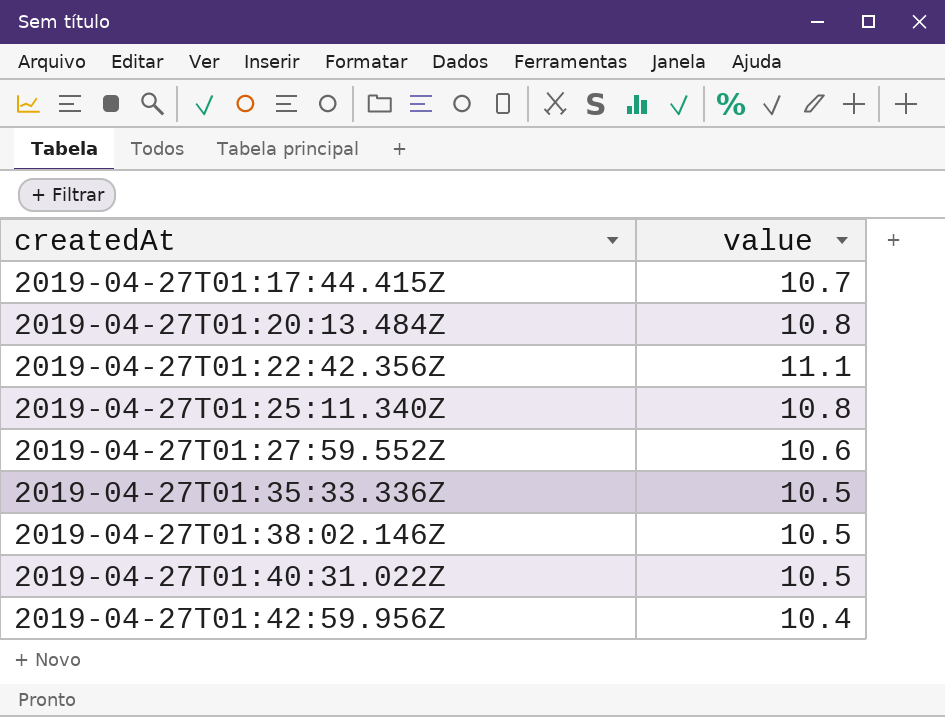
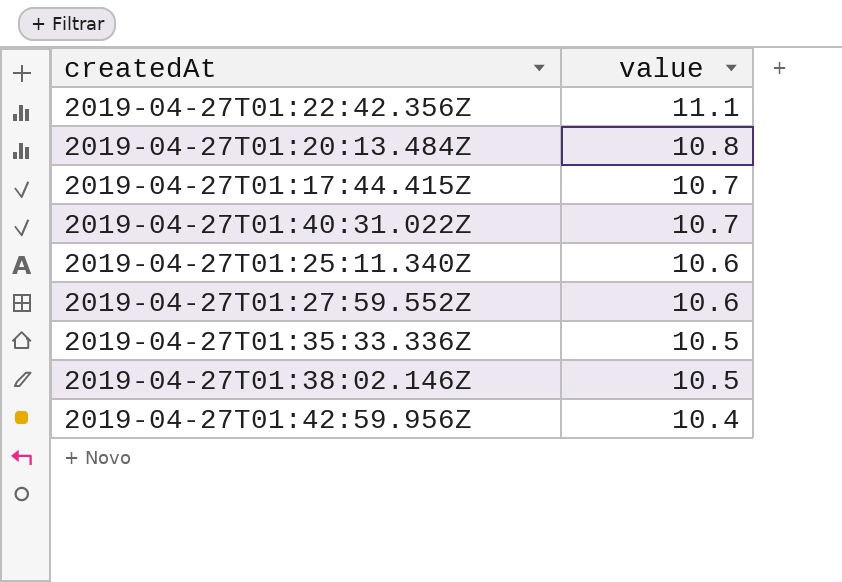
row order: createdAt ascending -> value descending
2019-04-27T01:40:31.022Z | value: 10.5 -> 10.7
2019-04-27T01:25:11.340Z | value: 10.8 -> 10.6

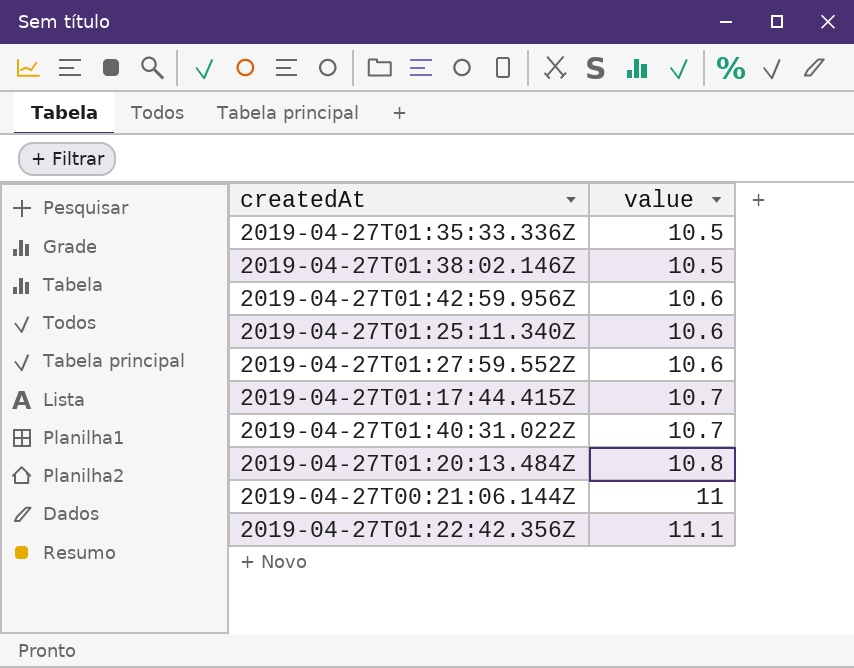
row order: value descending -> value ascending
2019-04-27T01:42:59.956Z | value: 10.4 -> 10.6
row 2019-04-27T00:21:06.144Z: none -> 11

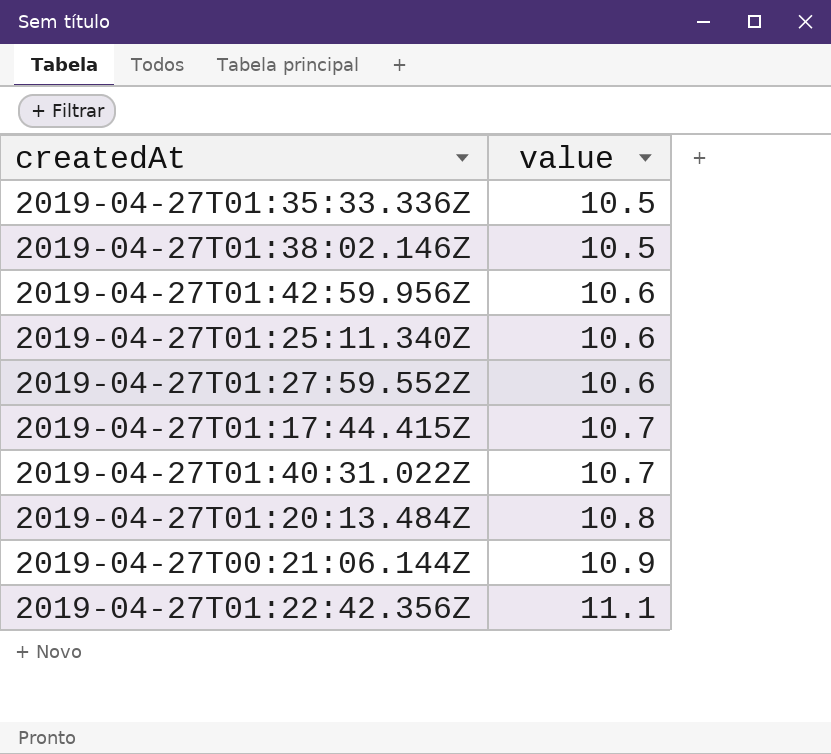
2019-04-27T00:21:06.144Z | value: 11 -> 10.9

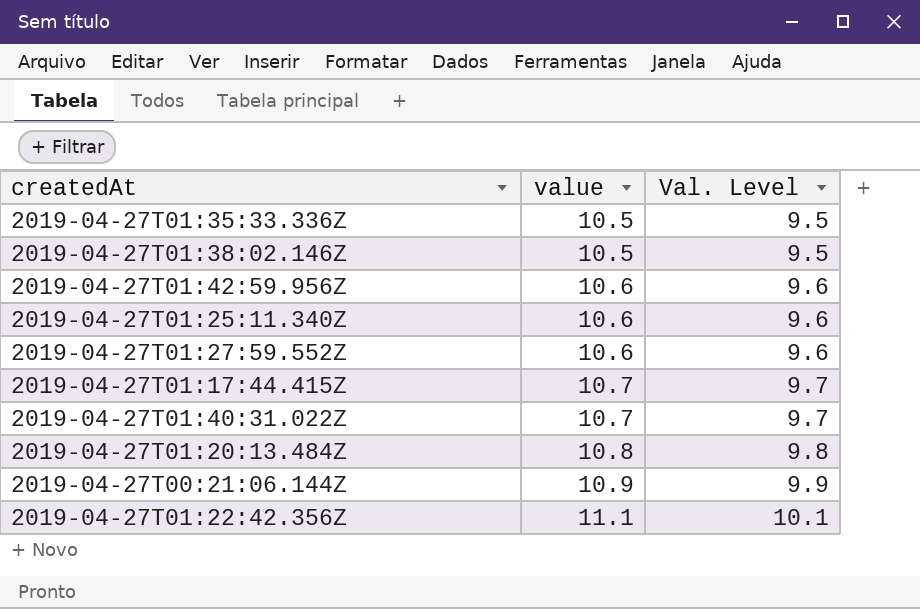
column Val. Level | formula: none -> [value] - 1

